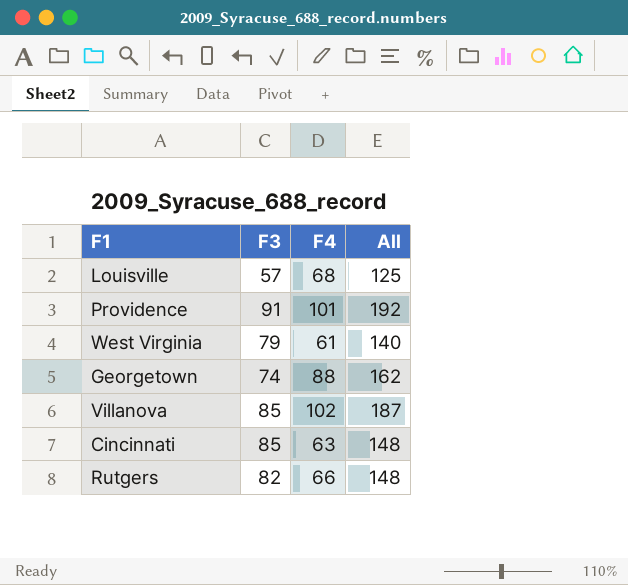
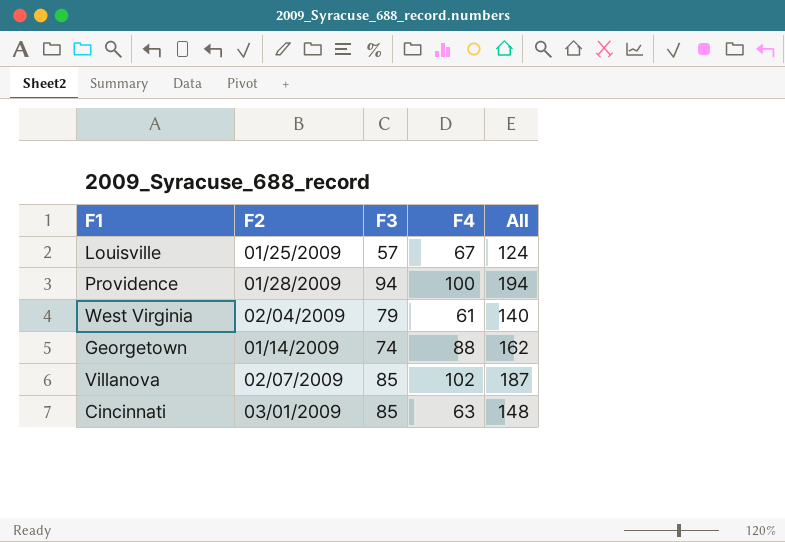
column F2 | position: none -> 2
row Rutgers: 82 | 66 | 148 -> none
Louisville | F4: 68 -> 67
Louisville | All: 125 -> 124
Providence | F3: 91 -> 94
Providence | F4: 101 -> 100
Providence | All: 192 -> 194

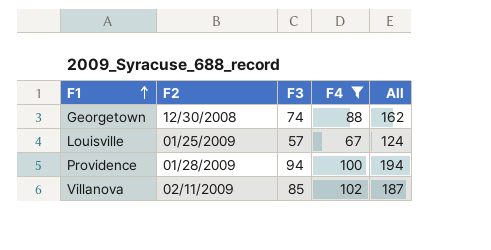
filter: none -> F4 >= 67
row order: none -> F1 ascending
Georgetown | F2: 01/14/2009 -> 12/30/2008
Villanova | F2: 02/07/2009 -> 02/11/2009

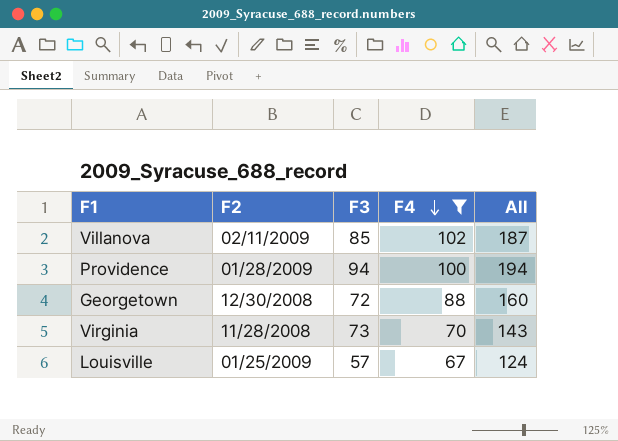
row order: F1 ascending -> F4 descending
Georgetown | F3: 74 -> 72
Georgetown | All: 162 -> 160
row Virginia: none -> 11/28/2008 | 73 | 70 | 143

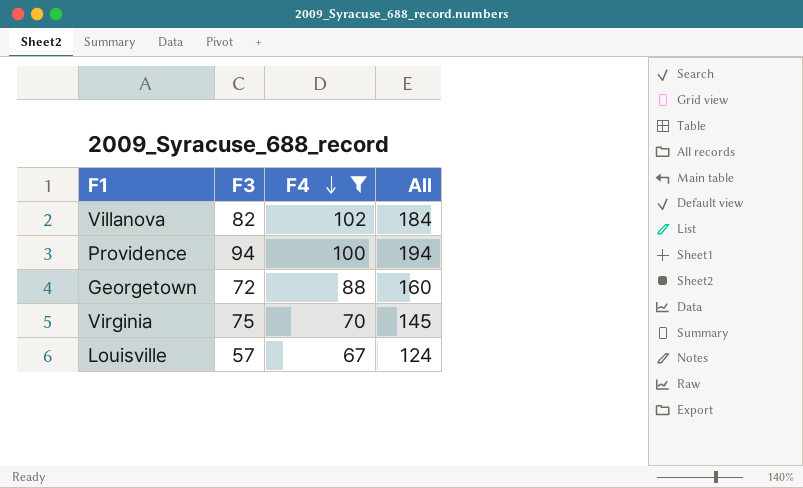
column F2 | position: 2 -> none
Villanova | F3: 85 -> 82
Villanova | All: 187 -> 184
Virginia | F3: 73 -> 75
Virginia | All: 143 -> 145

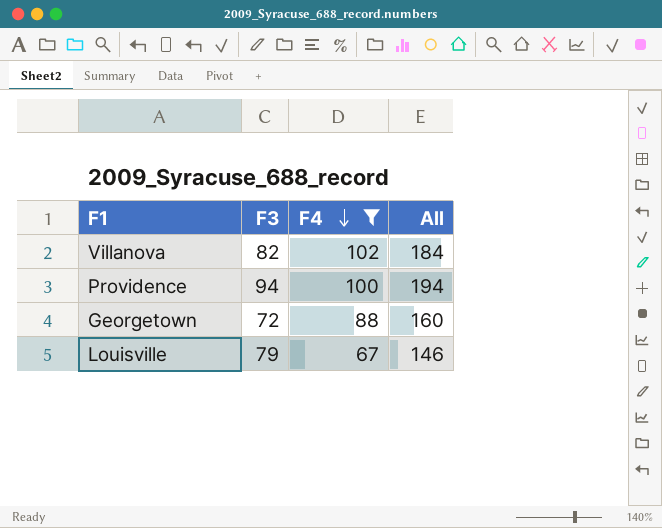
row Virginia: 75 | 70 | 145 -> none
Louisville | F3: 57 -> 79
Louisville | All: 124 -> 146

